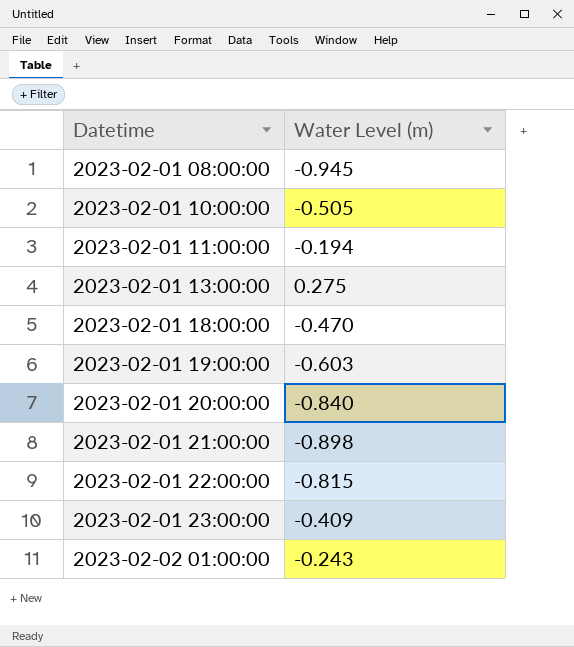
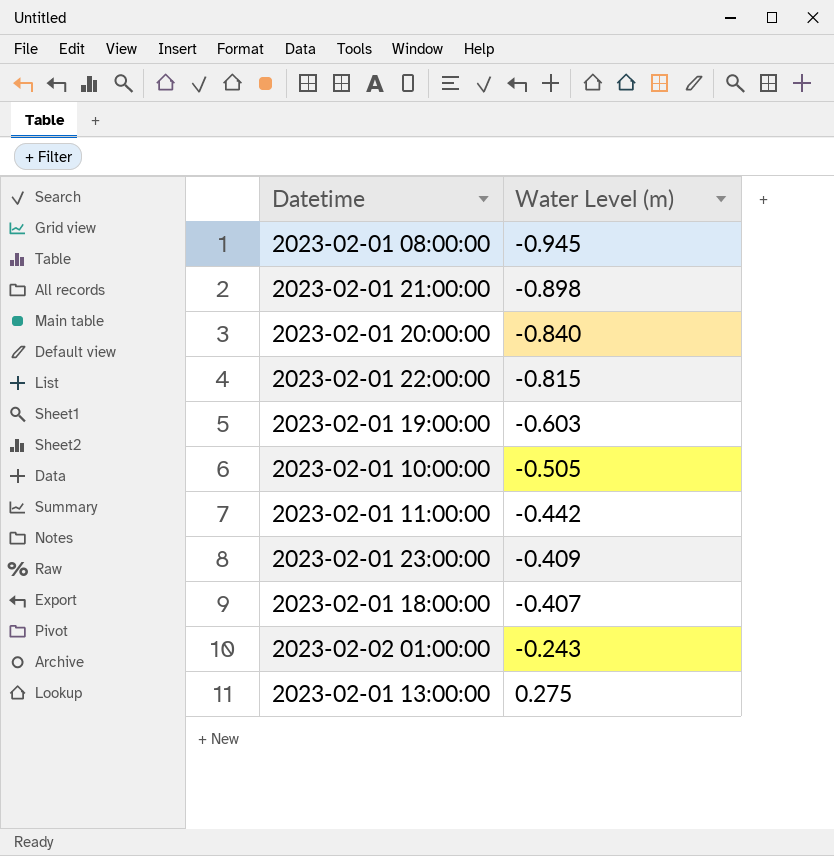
row order: Datetime ascending -> Water Level (m) ascending
2023-02-01 11:00:00 | Water Level (m): -0.194 -> -0.442
2023-02-01 18:00:00 | Water Level (m): -0.470 -> -0.407

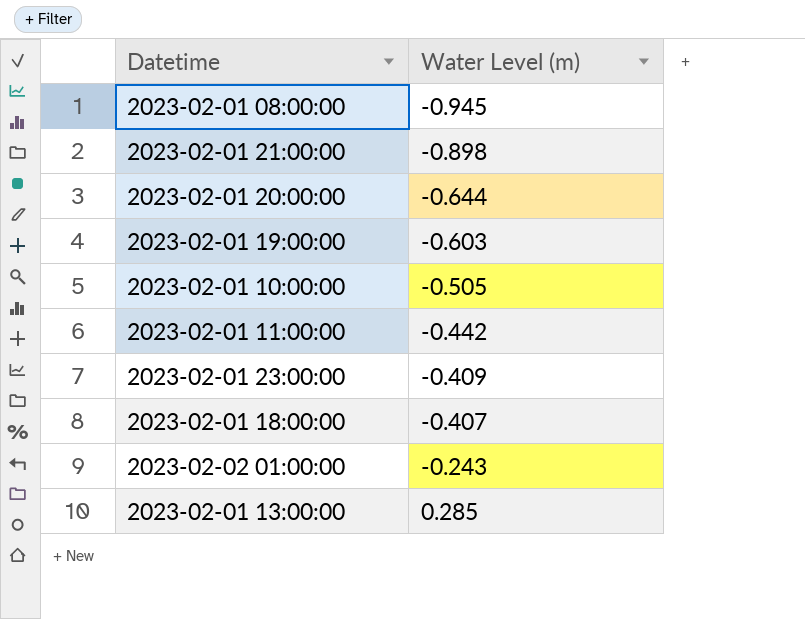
row 2023-02-01 22:00:00: -0.815 -> none
2023-02-01 20:00:00 | Water Level (m): -0.840 -> -0.644
2023-02-01 13:00:00 | Water Level (m): 0.275 -> 0.285

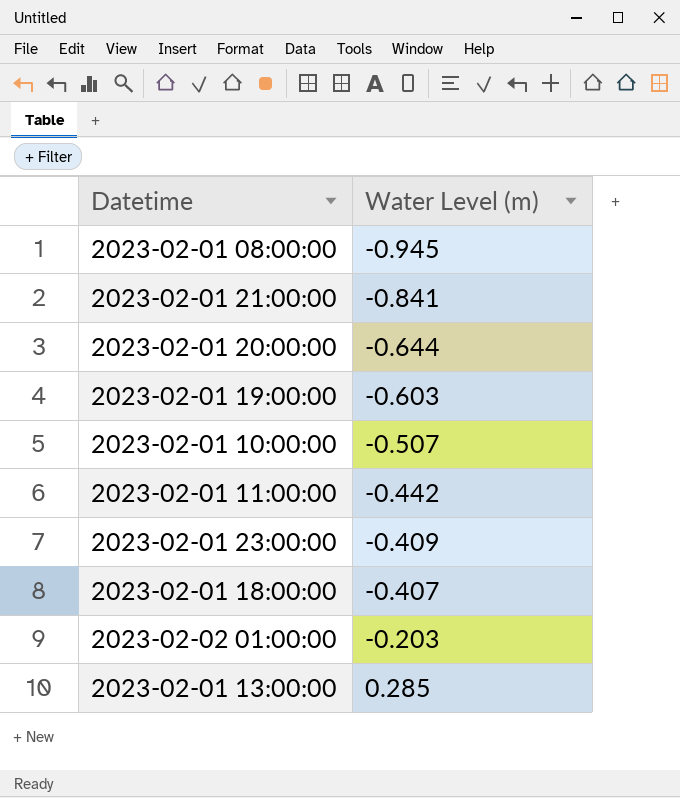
2023-02-01 21:00:00 | Water Level (m): -0.898 -> -0.841
2023-02-01 10:00:00 | Water Level (m): -0.505 -> -0.507
2023-02-02 01:00:00 | Water Level (m): -0.243 -> -0.203

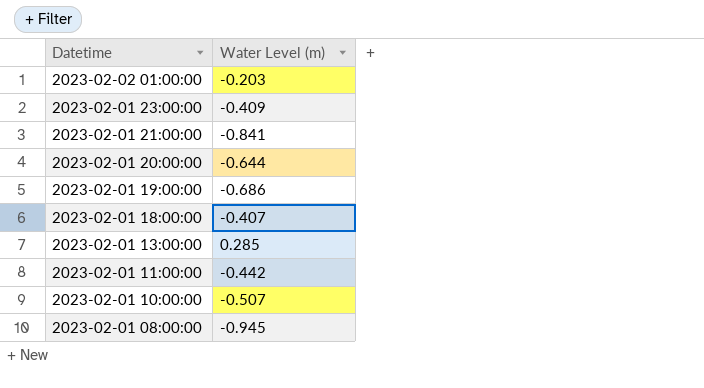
row order: Water Level (m) ascending -> Datetime descending
2023-02-01 19:00:00 | Water Level (m): -0.603 -> -0.686

